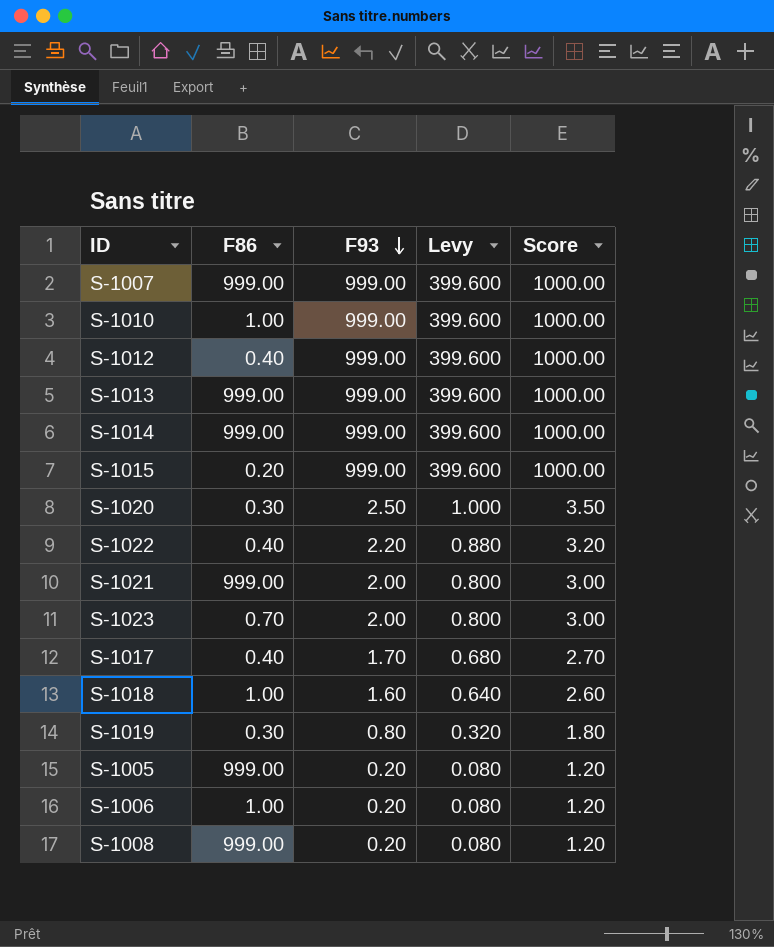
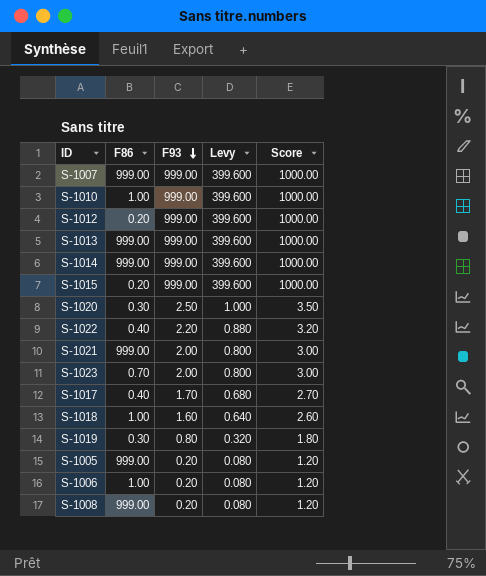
S-1012 | F86: 0.40 -> 0.20

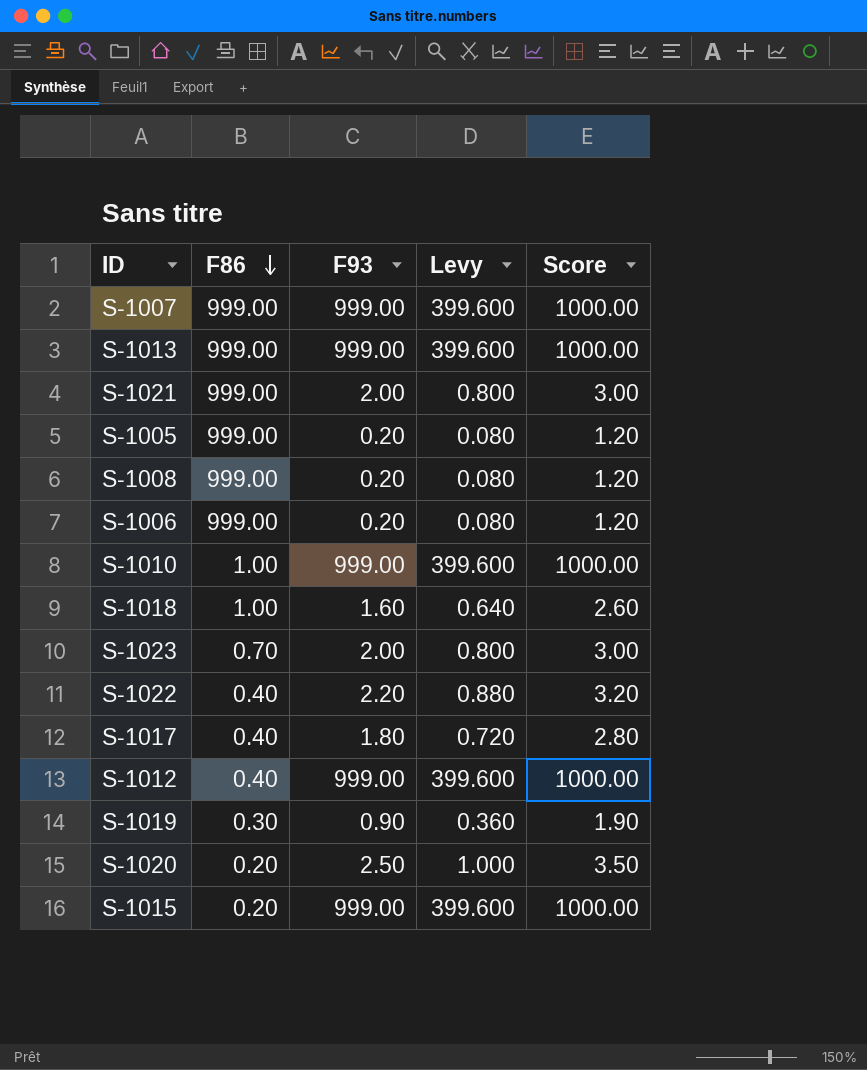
row order: F93 descending -> F86 descending
row S-1014: 999.00 | 999.00 | 399.600 | 1000.00 -> none
S-1006 | F86: 1.00 -> 999.00
S-1017 | F93: 1.70 -> 1.80
S-1017 | Levy: 0.680 -> 0.720
S-1017 | Score: 2.70 -> 2.80
S-1012 | F86: 0.20 -> 0.40
S-1019 | F93: 0.80 -> 0.90
S-1019 | Levy: 0.320 -> 0.360
S-1019 | Score: 1.80 -> 1.90
S-1020 | F86: 0.30 -> 0.20

